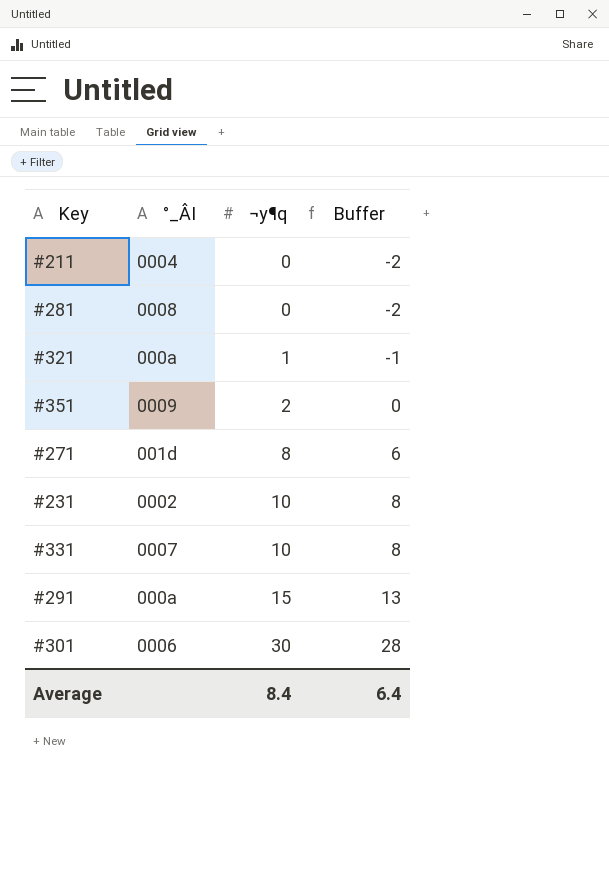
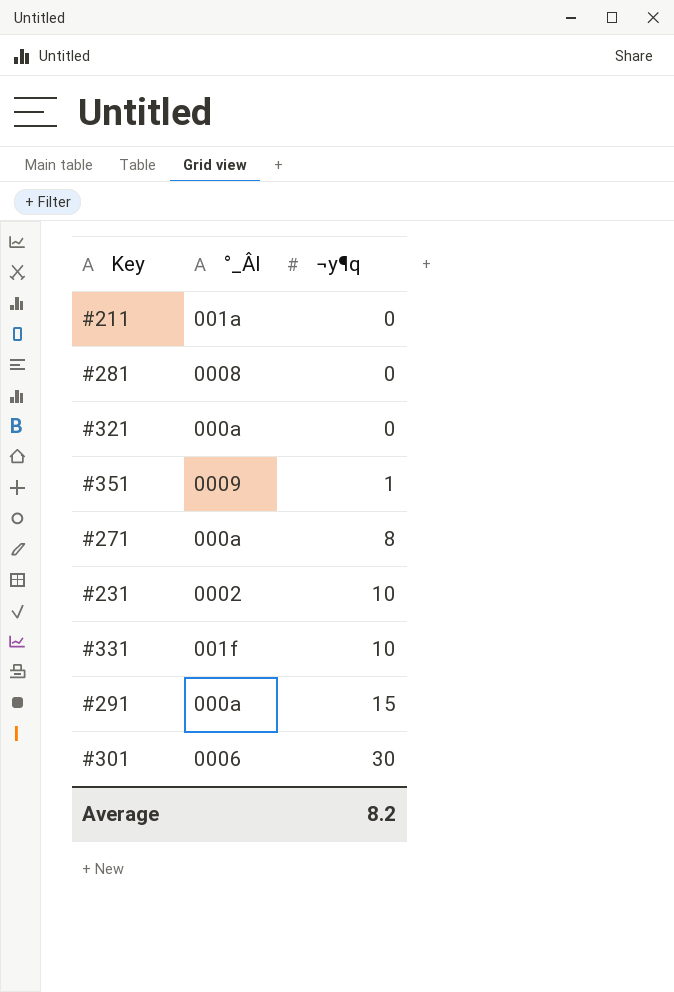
column Buffer | formula: [¬y¶q] - 2 -> none
#211 | °_ÂI: 0004 -> 001a
#321 | ¬y¶q: 1 -> 0
#351 | ¬y¶q: 2 -> 1
#271 | °_ÂI: 001d -> 000a
#331 | °_ÂI: 0007 -> 001f
Average | ¬y¶q: 8.4 -> 8.2

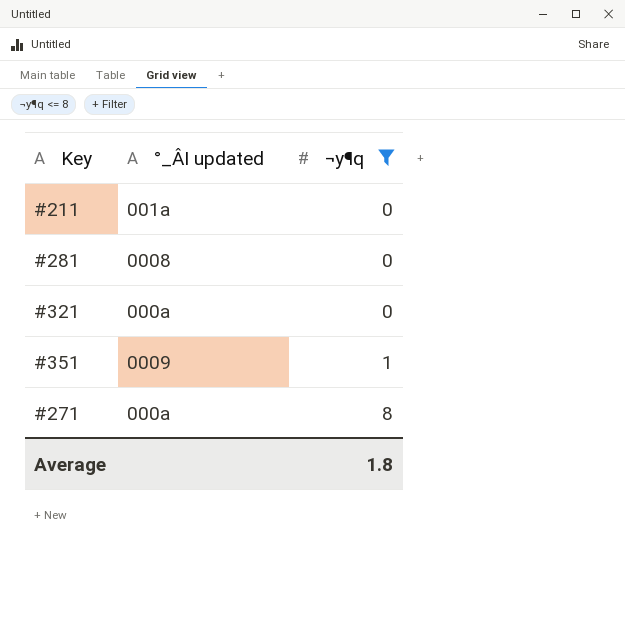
filter: none -> ¬y¶q <= 8
column name: °_ÂI -> °_ÂI updated
Average | ¬y¶q: 8.2 -> 1.8

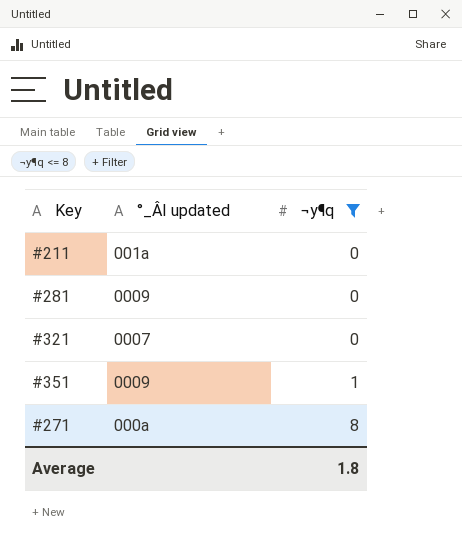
#281 | °_ÂI updated: 0008 -> 0009
#321 | °_ÂI updated: 000a -> 0007

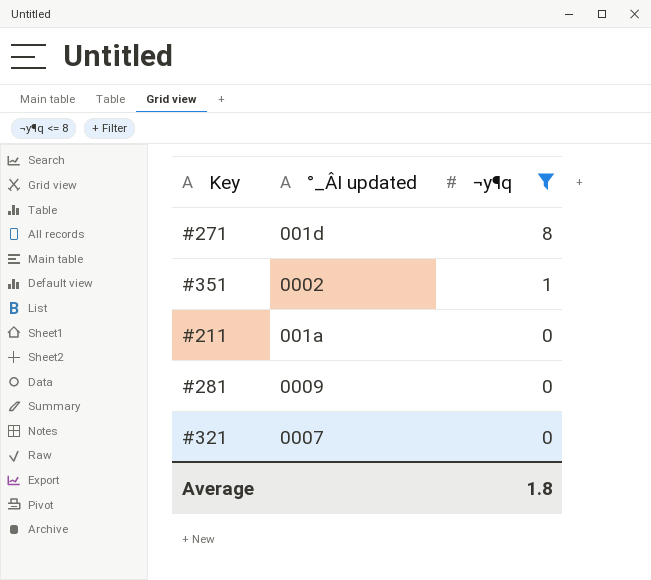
row order: ¬y¶q ascending -> ¬y¶q descending
#271 | °_ÂI updated: 000a -> 001d
#351 | °_ÂI updated: 0009 -> 0002

